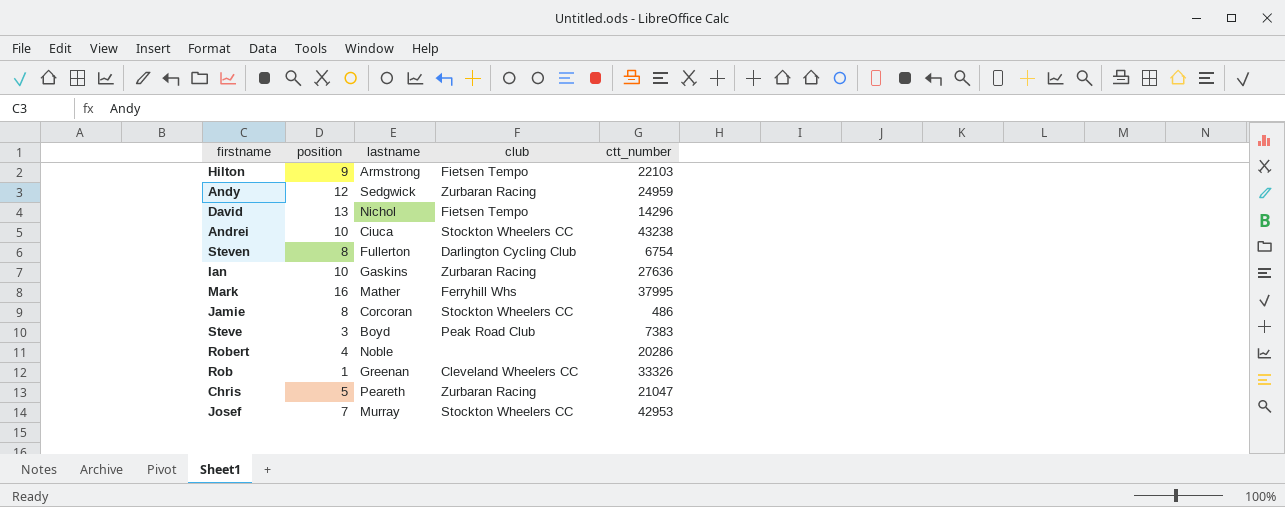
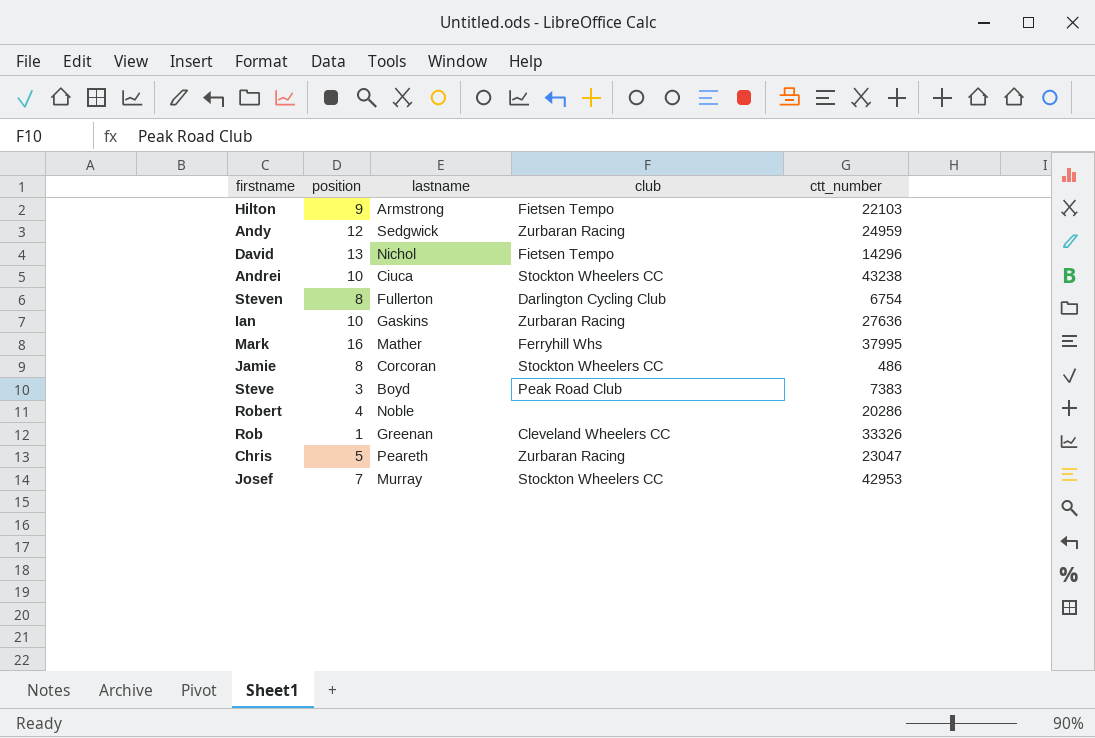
Chris | ctt_number: 21047 -> 23047

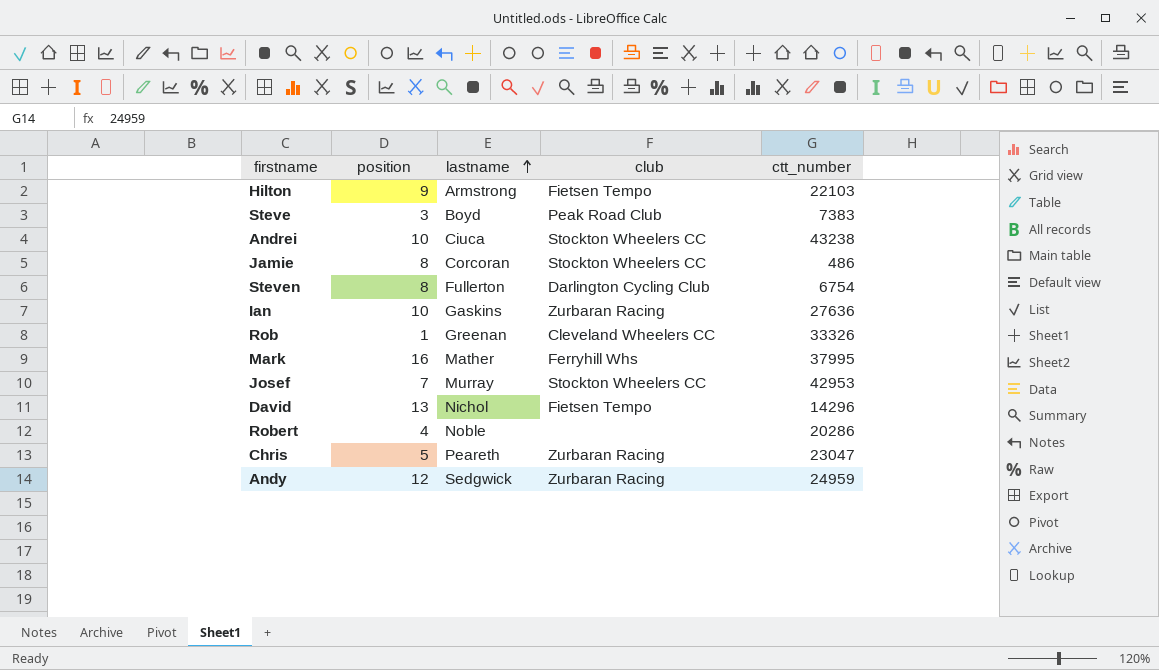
row order: none -> lastname ascending

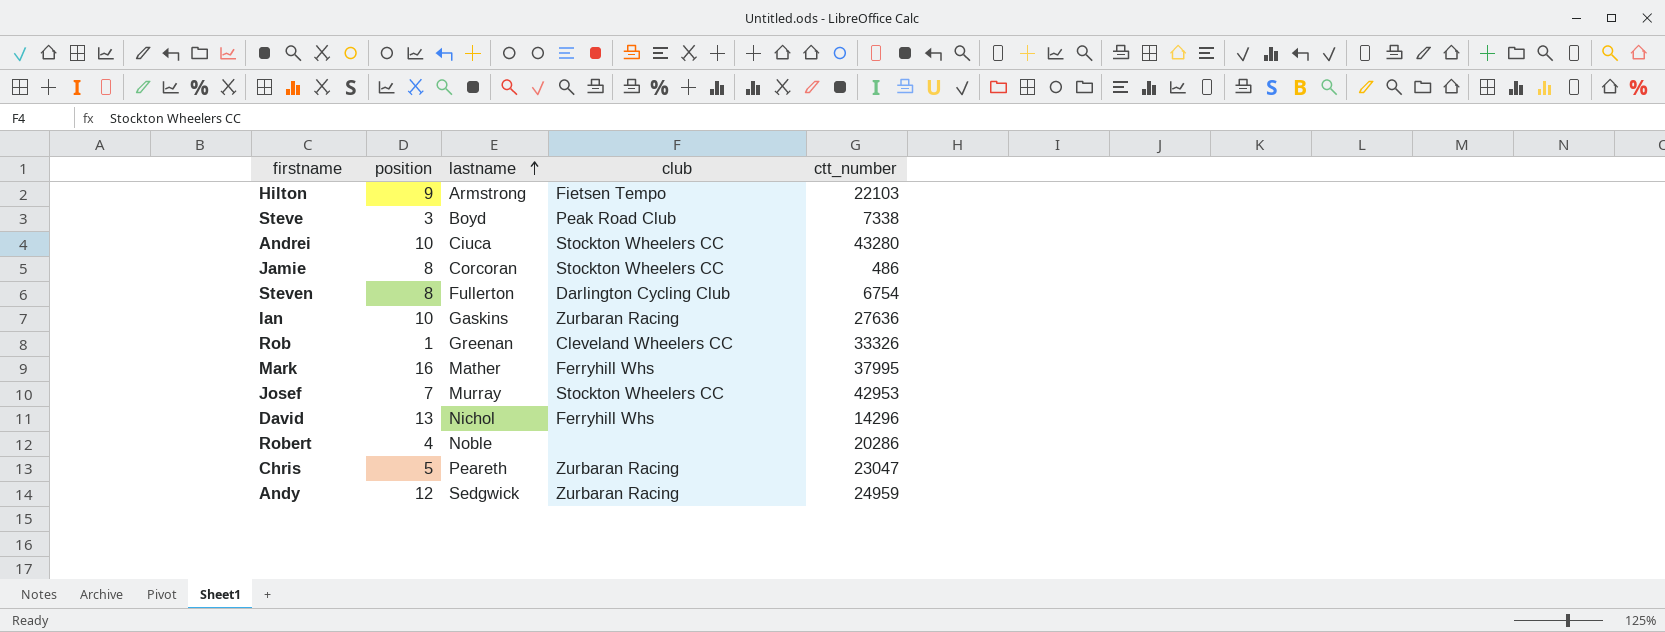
Steve | ctt_number: 7383 -> 7338
Andrei | ctt_number: 43238 -> 43280
David | club: Fietsen Tempo -> Ferryhill Whs

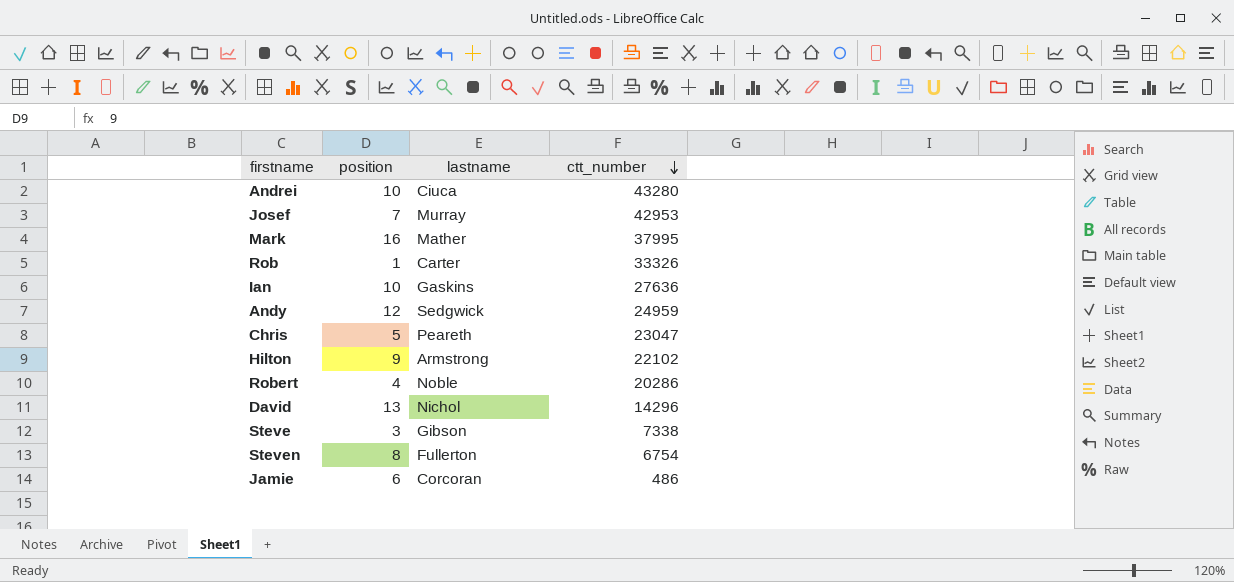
row order: lastname ascending -> ctt_number descending
column club | position: 4 -> none
Rob | lastname: Greenan -> Carter
Hilton | ctt_number: 22103 -> 22102
Steve | lastname: Boyd -> Gibson
Jamie | position: 8 -> 6

